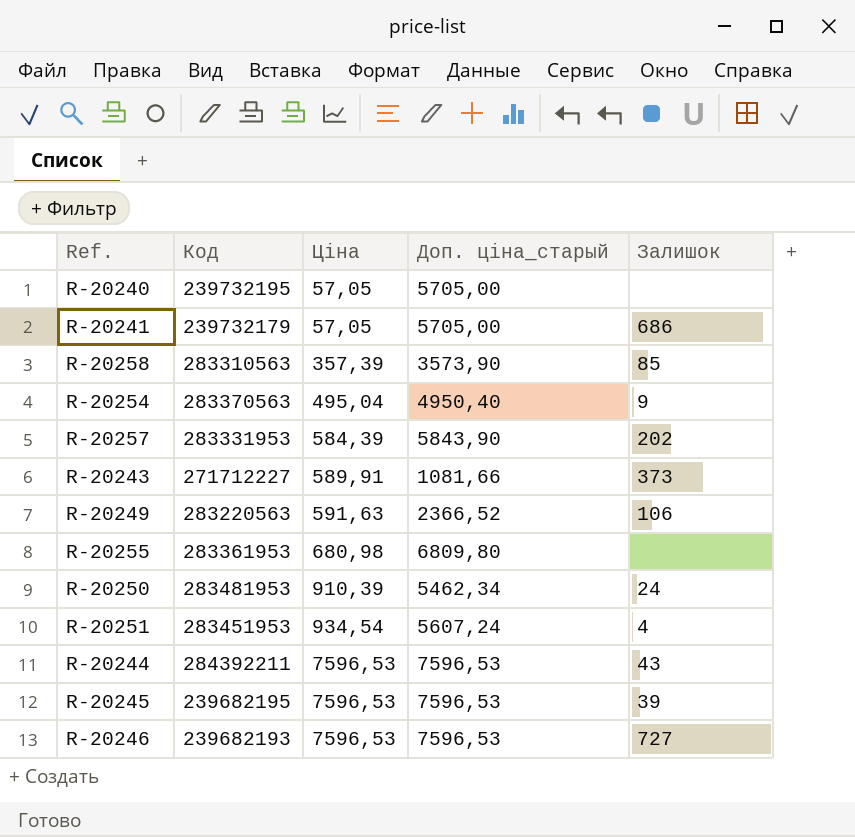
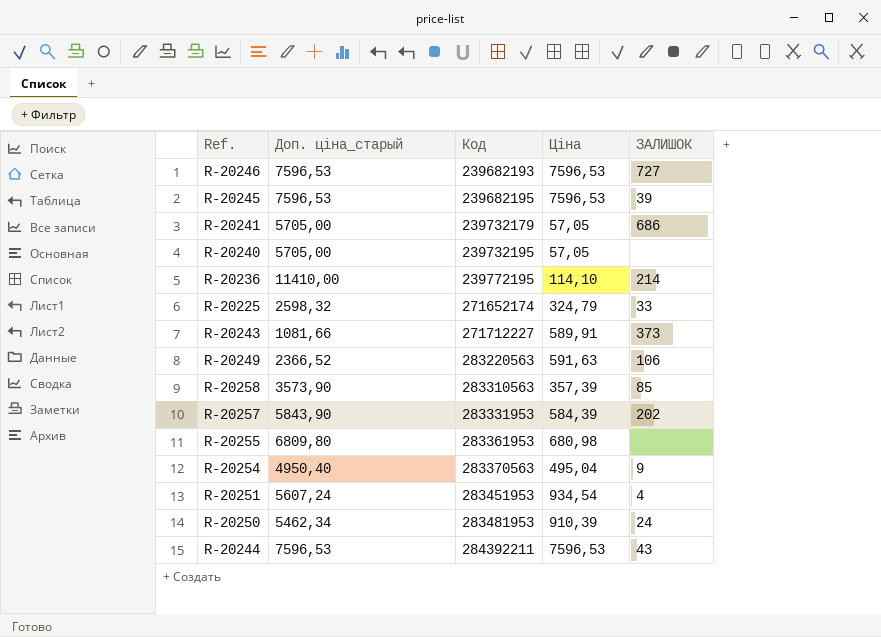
row order: Ціна ascending -> Код ascending
column Доп. ціна_старый | position: 4 -> 2
column name: Залишок -> ЗАЛИШОК
row R-20236: none -> 11410,00 | 239772195 | 114,10 | 214
row R-20225: none -> 2598,32 | 271652174 | 324,79 | 33

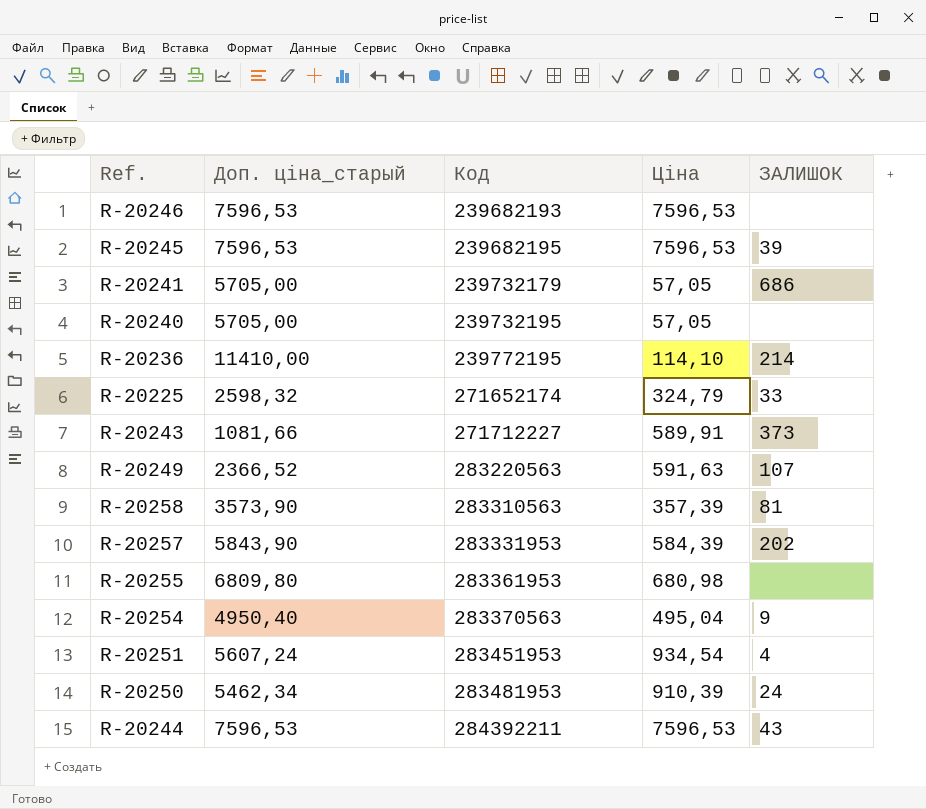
R-20246 | ЗАЛИШОК: 727 -> none
R-20249 | ЗАЛИШОК: 106 -> 107
R-20258 | ЗАЛИШОК: 85 -> 81

